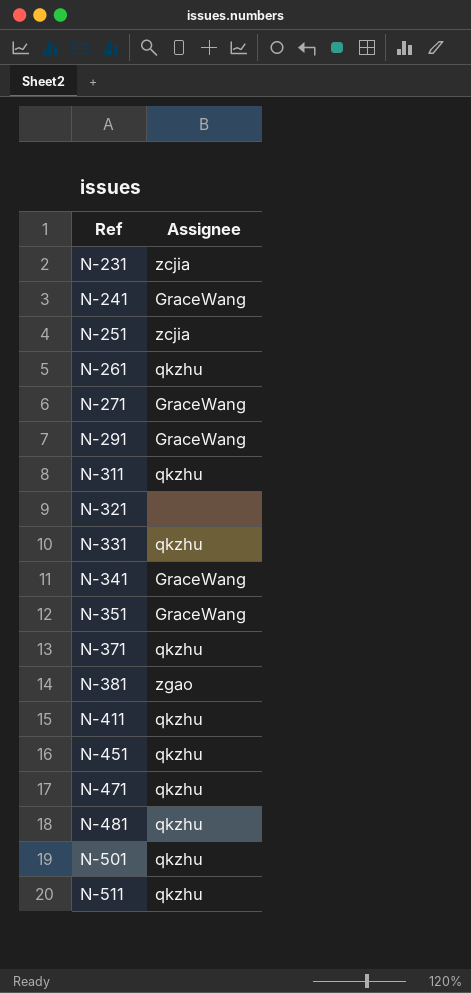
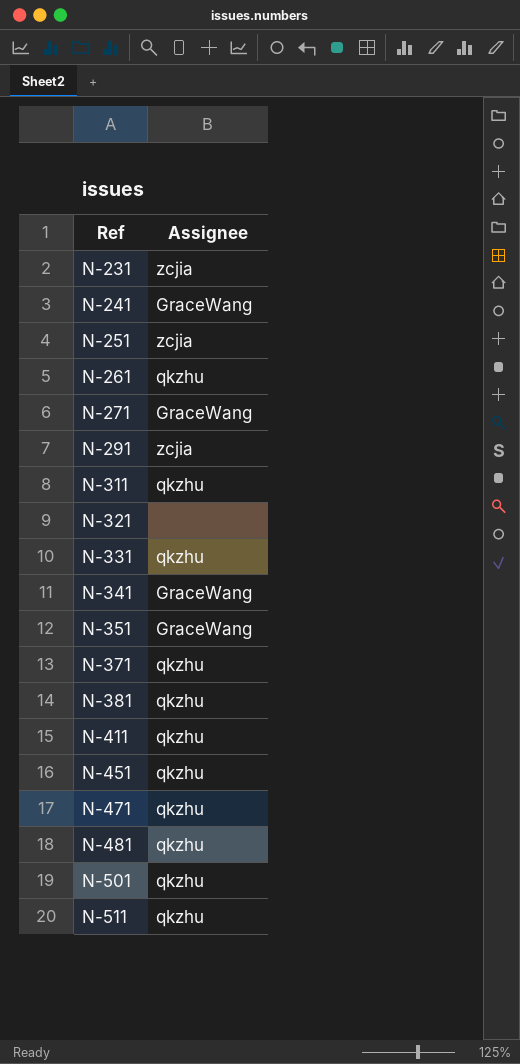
N-291 | Assignee: GraceWang -> zcjia
N-381 | Assignee: zgao -> qkzhu

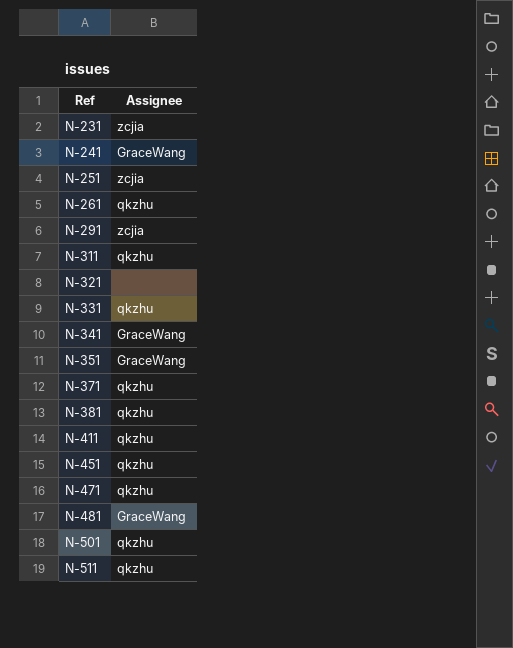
row N-271: GraceWang -> none
N-481 | Assignee: qkzhu -> GraceWang

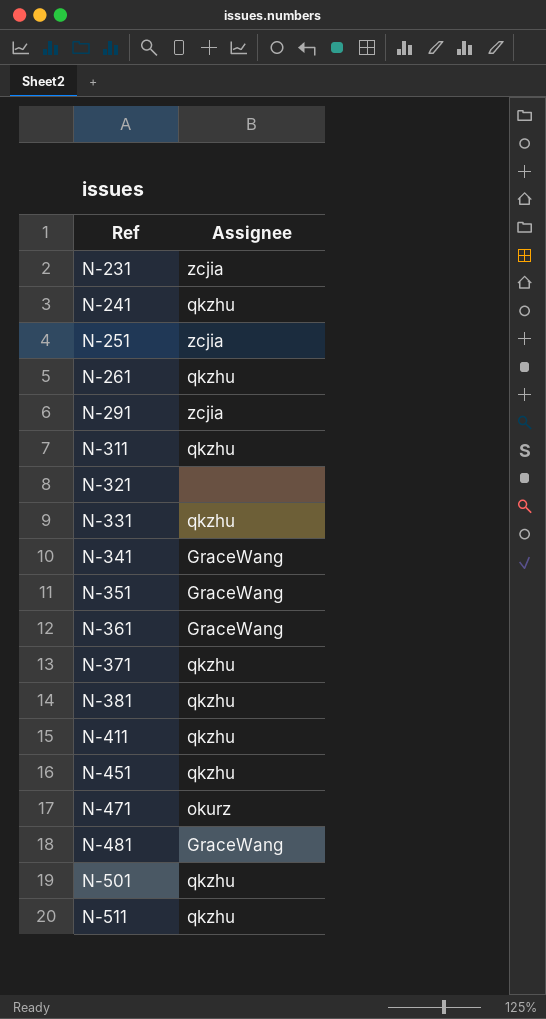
N-241 | Assignee: GraceWang -> qkzhu
row N-361: none -> GraceWang
N-471 | Assignee: qkzhu -> okurz

